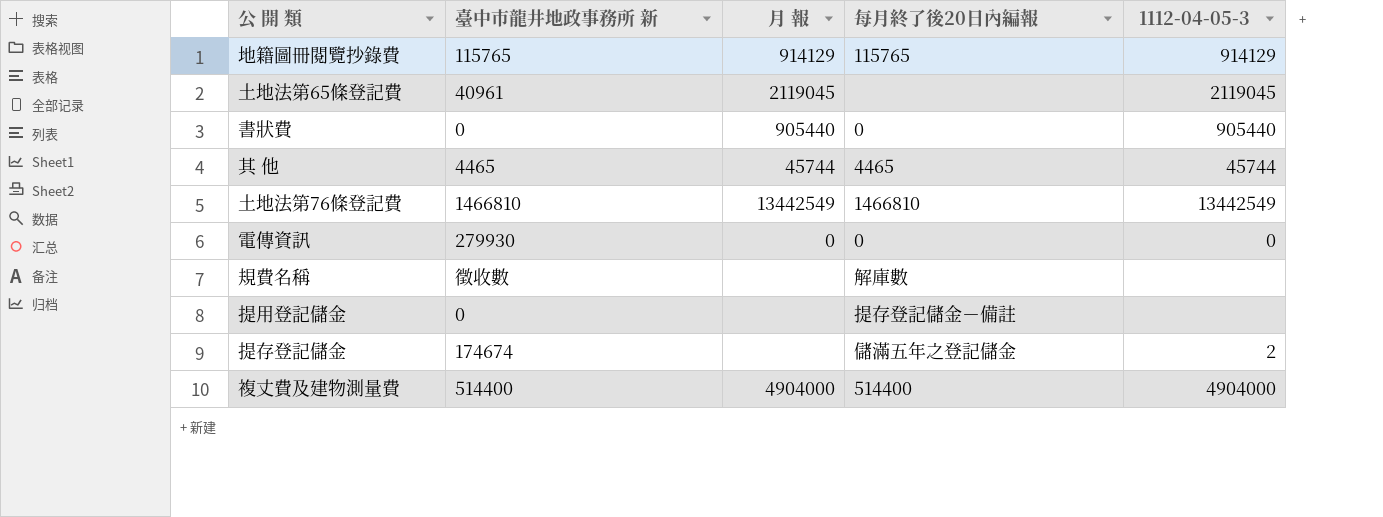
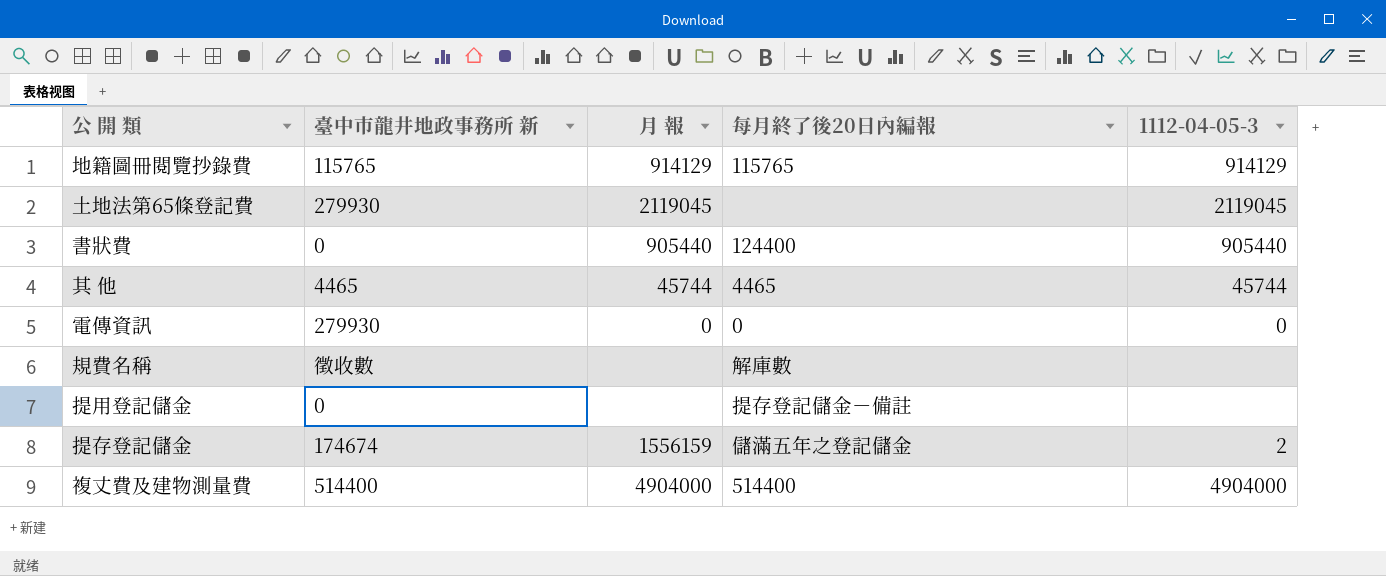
row 土地法第76條登記費: 1466810 | 13442549 | 1466810 | 13442549 -> none
土地法第65條登記費 | 臺中市龍井地政事務所 新: 40961 -> 279930
書狀費 | 每月終了後20日內編報: 0 -> 124400
提存登記儲金 | 月 報: none -> 1556159

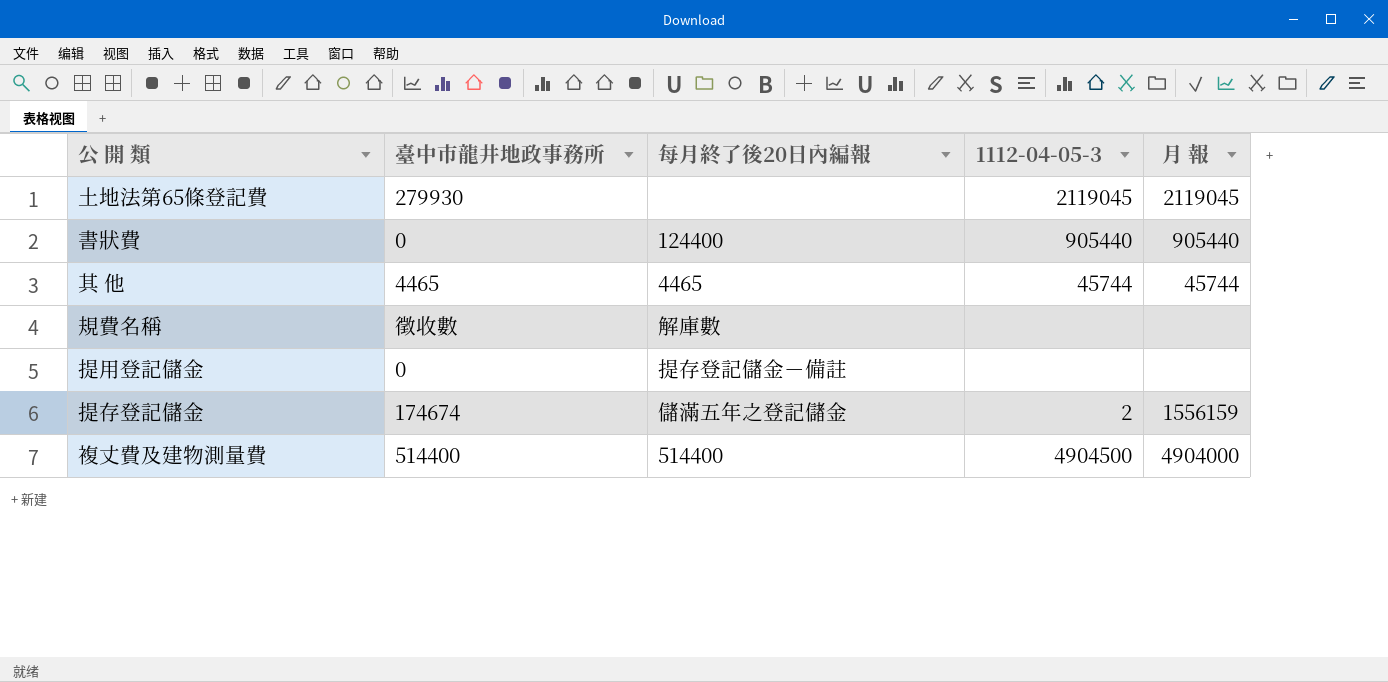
column name: 臺中市龍井地政事務所 新 -> 臺中市龍井地政事務所
column 月 報 | position: 3 -> 5
row 地籍圖冊閱覽抄錄費: 115765 | 914129 | 115765 | 914129 -> none
row 電傳資訊: 279930 | 0 | 0 | 0 -> none
複丈費及建物測量費 | 1112-04-05-3: 4904000 -> 4904500

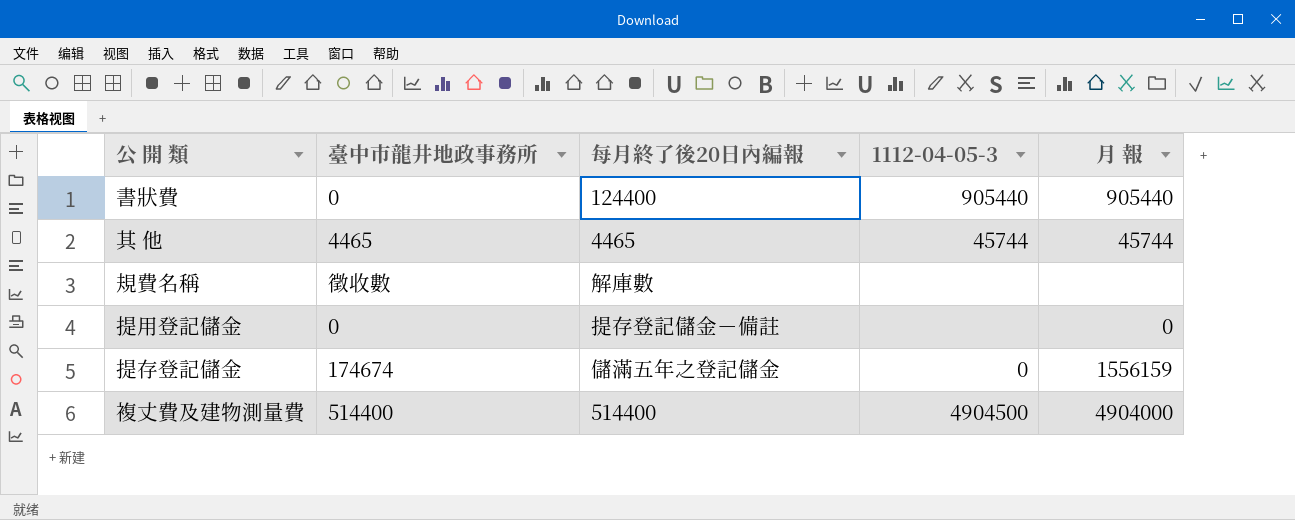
row 土地法第65條登記費: 279930 | none | 2119045 | 2119045 -> none
提用登記儲金 | 月 報: none -> 0
提存登記儲金 | 1112-04-05-3: 2 -> 0

